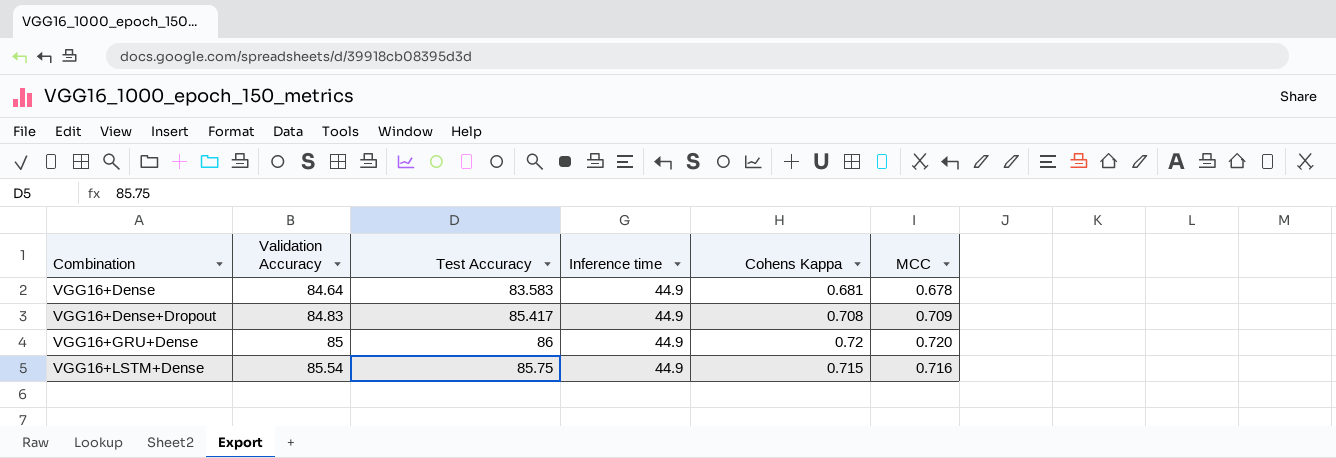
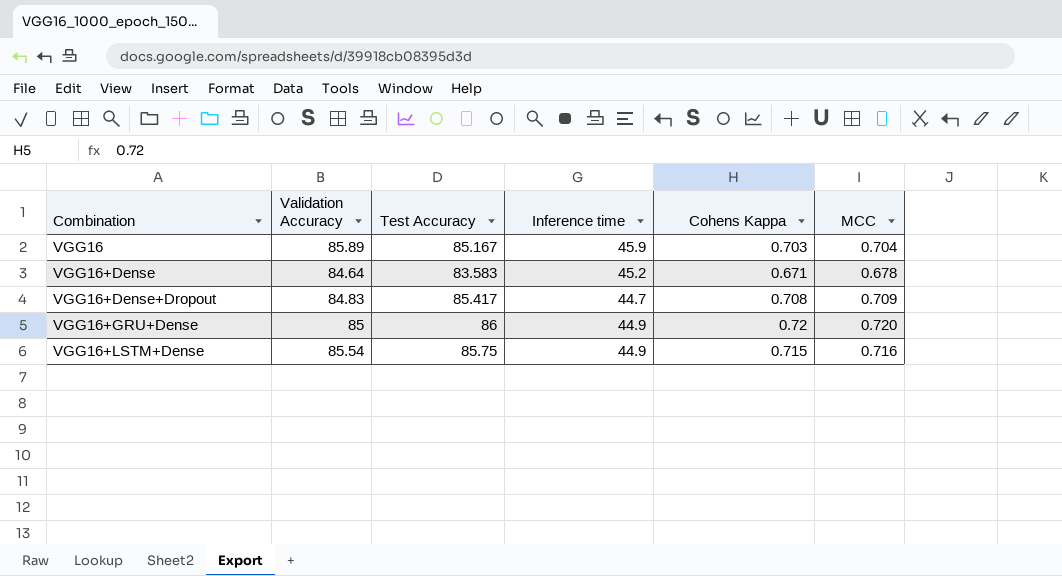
row VGG16: none -> 85.89 | 85.167 | 45.9 | 0.703 | 0.704
VGG16+Dense | Inference time: 44.9 -> 45.2
VGG16+Dense | Cohens Kappa: 0.681 -> 0.671
VGG16+Dense+Dropout | Inference time: 44.9 -> 44.7

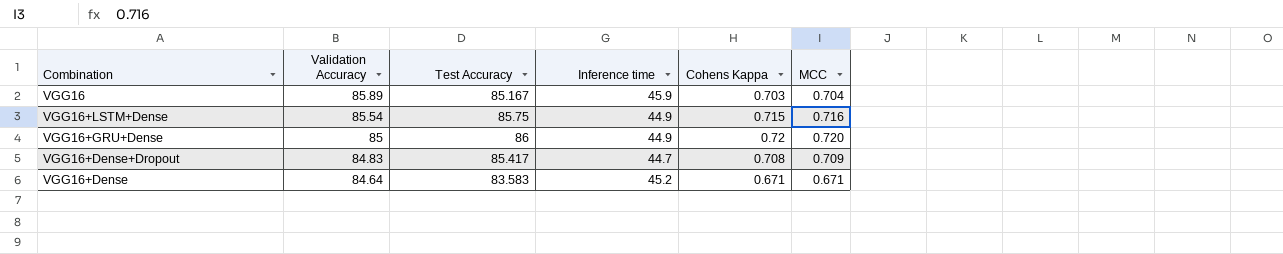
row order: Combination ascending -> Validation Accuracy descending
VGG16+Dense | MCC: 0.678 -> 0.671

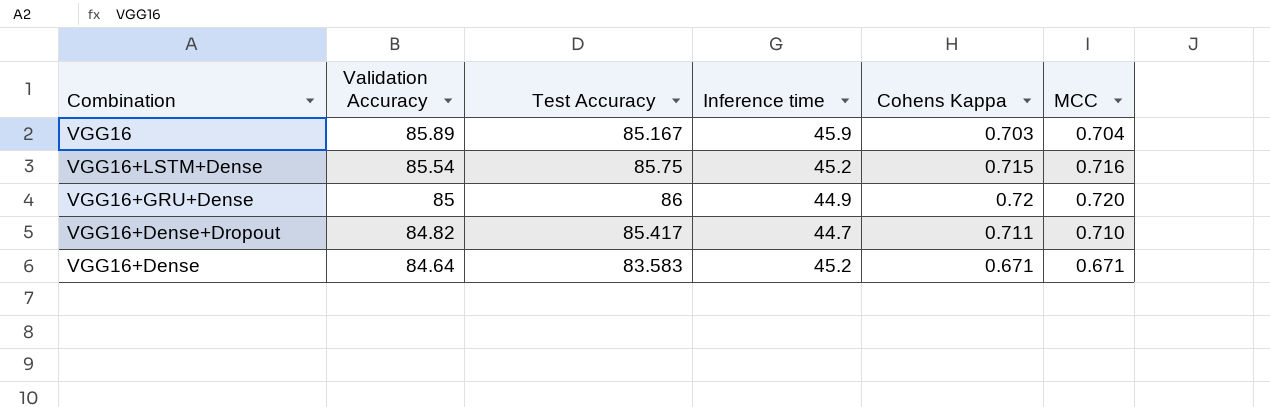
VGG16+LSTM+Dense | Inference time: 44.9 -> 45.2
VGG16+Dense+Dropout | Validation Accuracy: 84.83 -> 84.82
VGG16+Dense+Dropout | Cohens Kappa: 0.708 -> 0.711
VGG16+Dense+Dropout | MCC: 0.709 -> 0.710

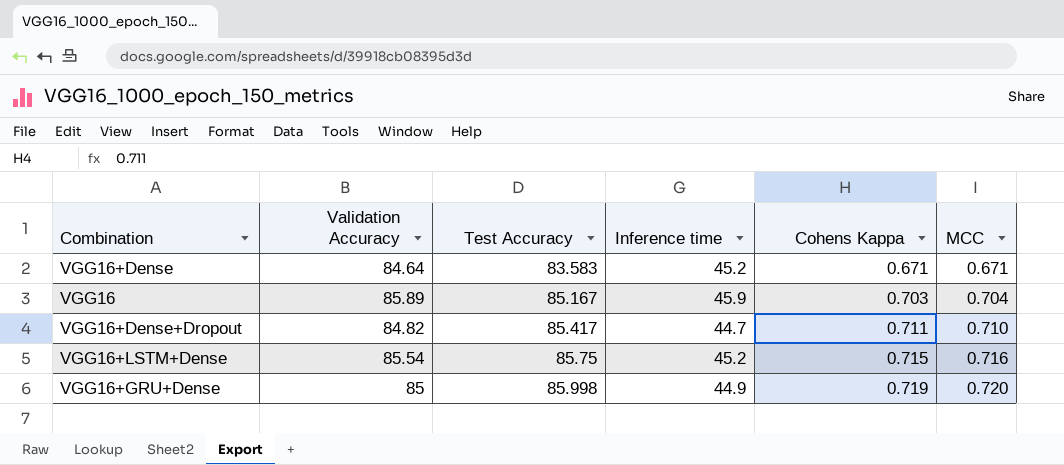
row order: Validation Accuracy descending -> Test Accuracy ascending
VGG16+GRU+Dense | Test Accuracy: 86 -> 85.998
VGG16+GRU+Dense | Cohens Kappa: 0.72 -> 0.719

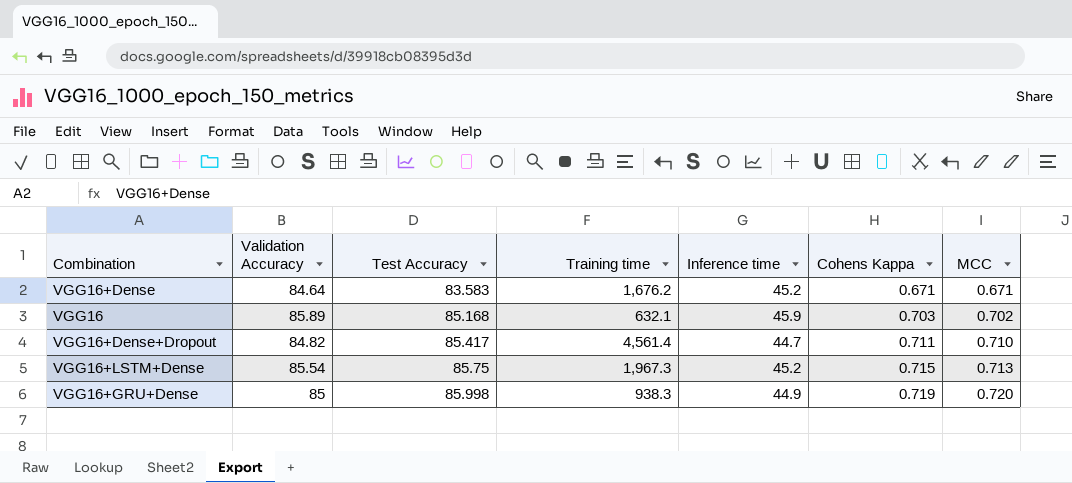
column Training time | position: none -> 4
VGG16 | Test Accuracy: 85.167 -> 85.168
VGG16 | MCC: 0.704 -> 0.702
VGG16+LSTM+Dense | MCC: 0.716 -> 0.713

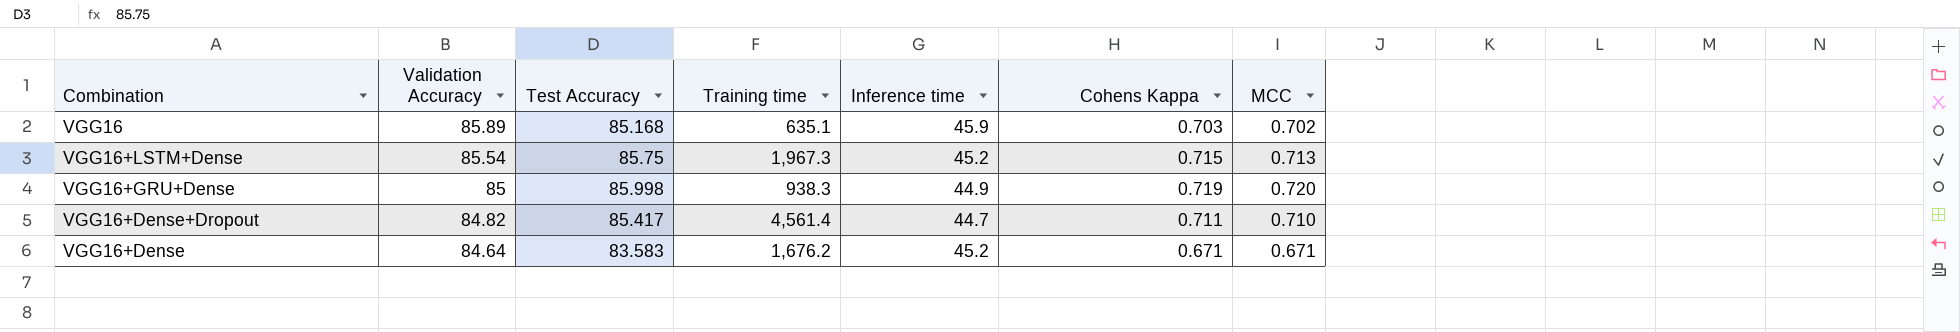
row order: Test Accuracy ascending -> Validation Accuracy descending
VGG16 | Training time: 632.1 -> 635.1

